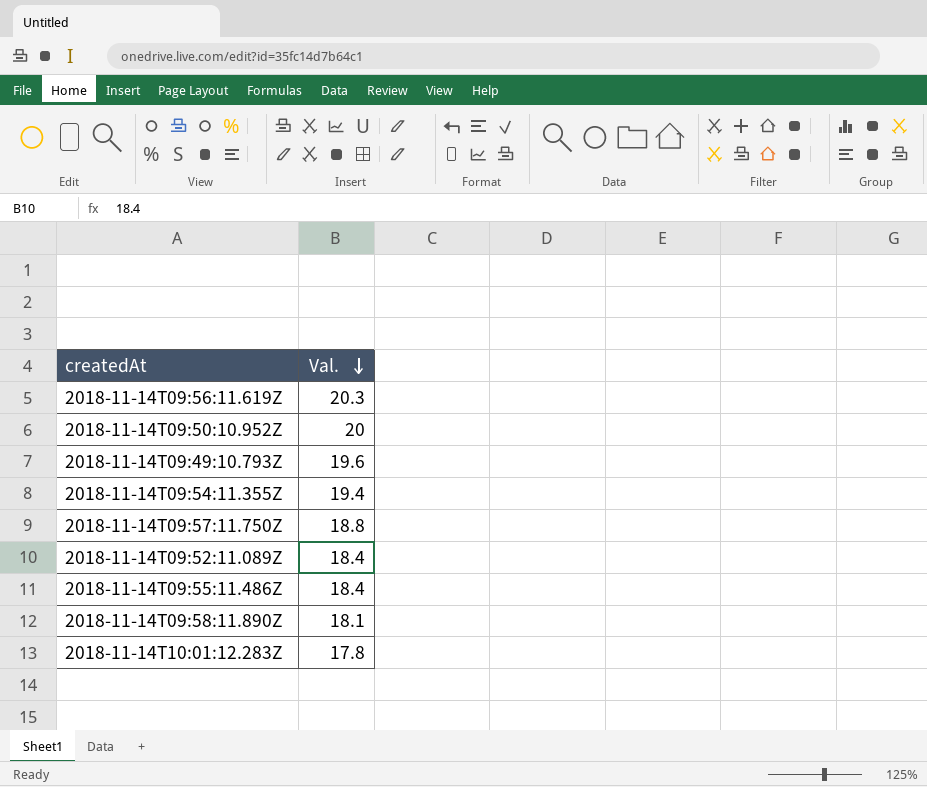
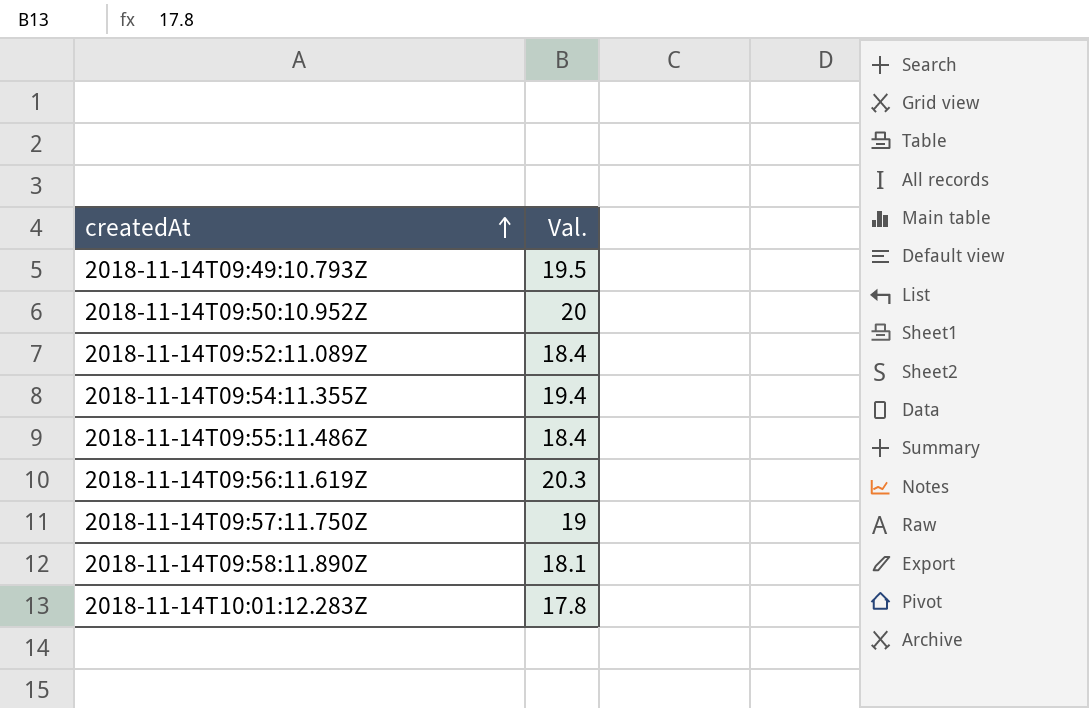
row order: Val. descending -> createdAt ascending
2018-11-14T09:49:10.793Z | Val.: 19.6 -> 19.5
2018-11-14T09:57:11.750Z | Val.: 18.8 -> 19

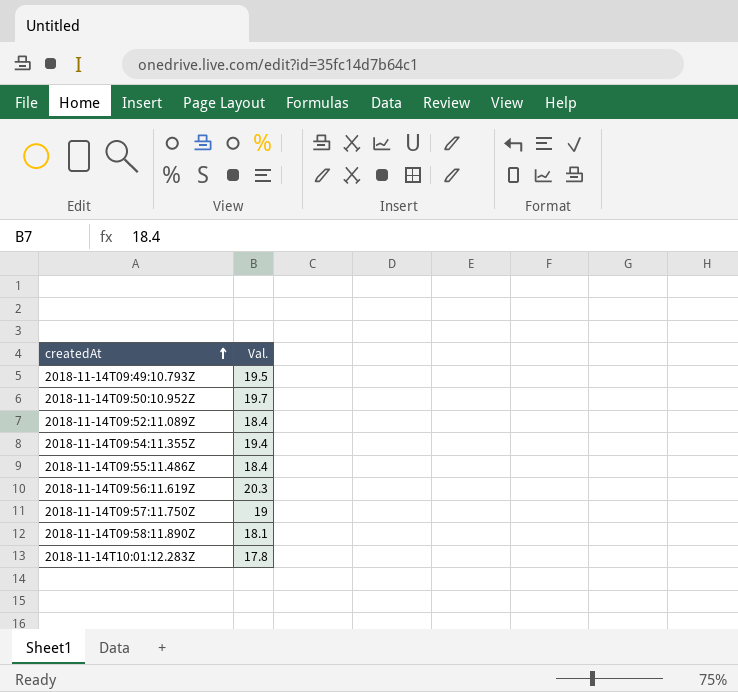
2018-11-14T09:50:10.952Z | Val.: 20 -> 19.7

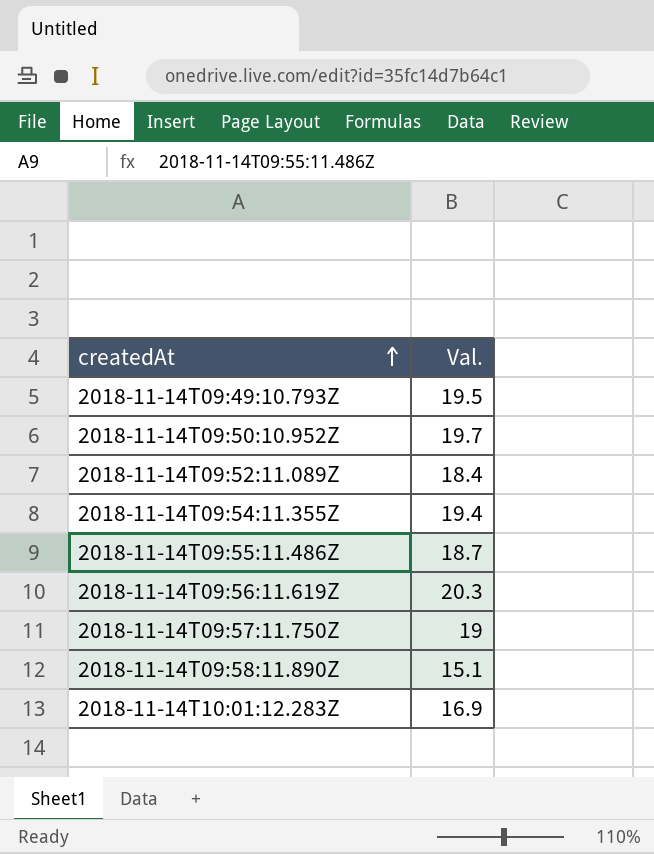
2018-11-14T09:55:11.486Z | Val.: 18.4 -> 18.7
2018-11-14T09:58:11.890Z | Val.: 18.1 -> 15.1
2018-11-14T10:01:12.283Z | Val.: 17.8 -> 16.9

